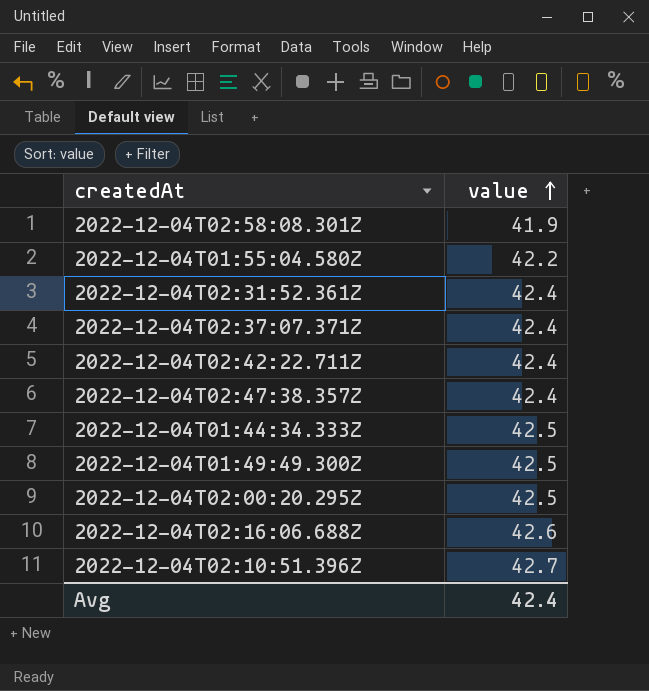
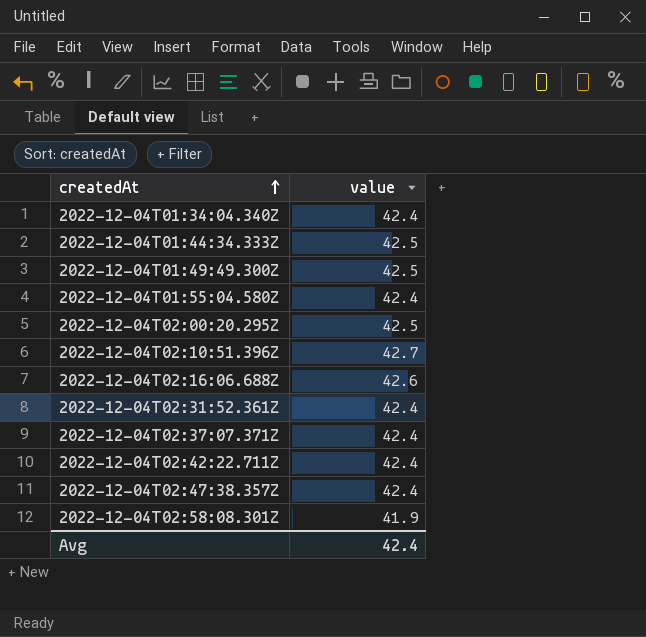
row order: value ascending -> createdAt ascending
row 2022-12-04T01:34:04.340Z: none -> 42.4
2022-12-04T01:55:04.580Z | value: 42.2 -> 42.4

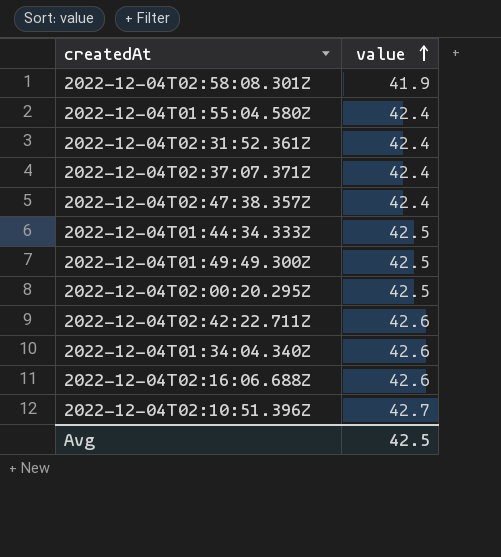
row order: createdAt ascending -> value ascending
2022-12-04T02:42:22.711Z | value: 42.4 -> 42.6
2022-12-04T01:34:04.340Z | value: 42.4 -> 42.6
Avg | value: 42.4 -> 42.5

